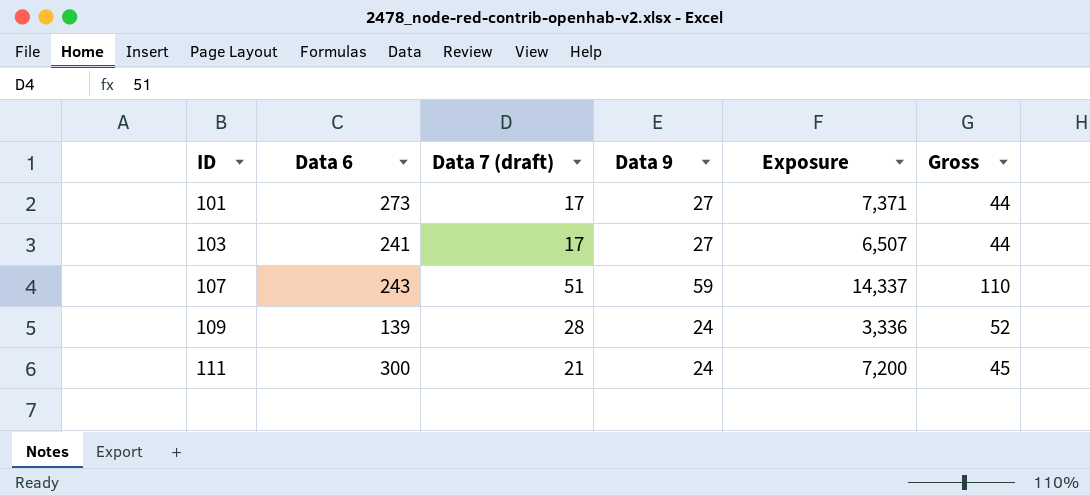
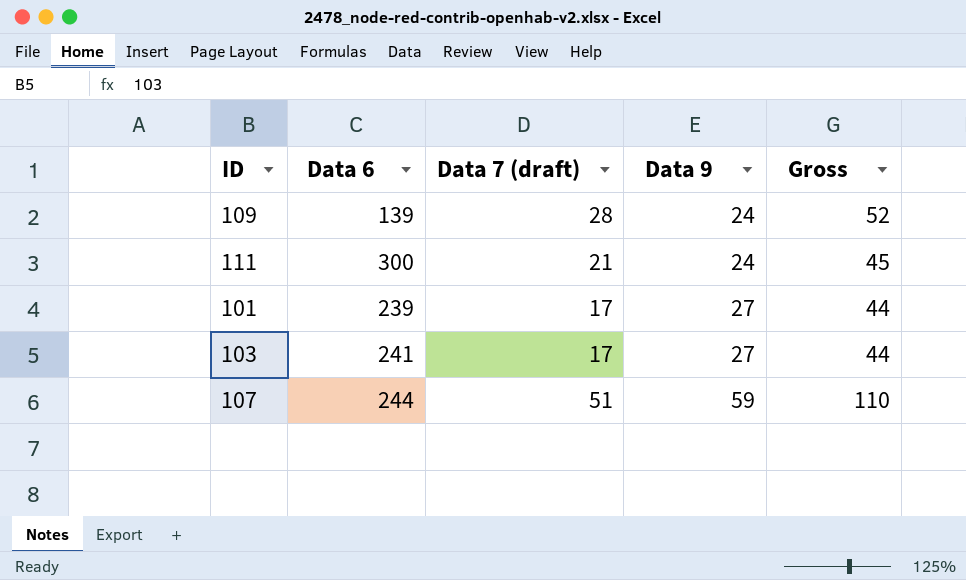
row order: ID ascending -> Data 9 ascending
column Exposure | formula: [Data 6] * [Data 9] -> none
101 | Data 6: 273 -> 239
107 | Data 6: 243 -> 244

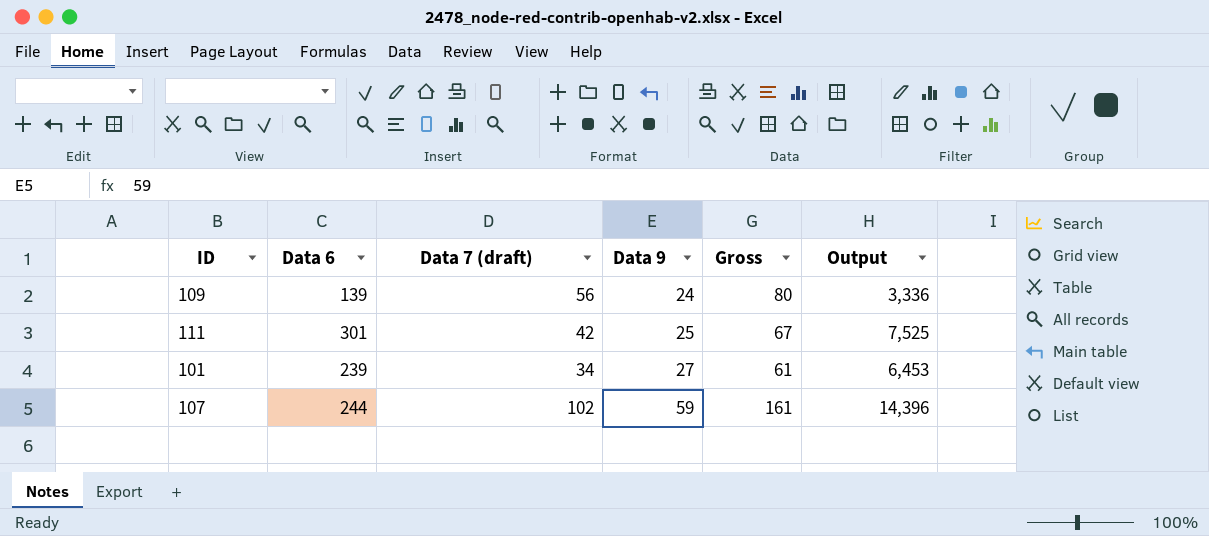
column Output | formula: none -> [Data 6] * [Data 9]
row 103: 241 | 17 | 27 | 44 -> none
109 | Data 7 (draft): 28 -> 56
109 | Gross: 52 -> 80
111 | Data 6: 300 -> 301
111 | Data 7 (draft): 21 -> 42
111 | Data 9: 24 -> 25
111 | Gross: 45 -> 67
101 | Data 7 (draft): 17 -> 34
101 | Gross: 44 -> 61
107 | Data 7 (draft): 51 -> 102
107 | Gross: 110 -> 161

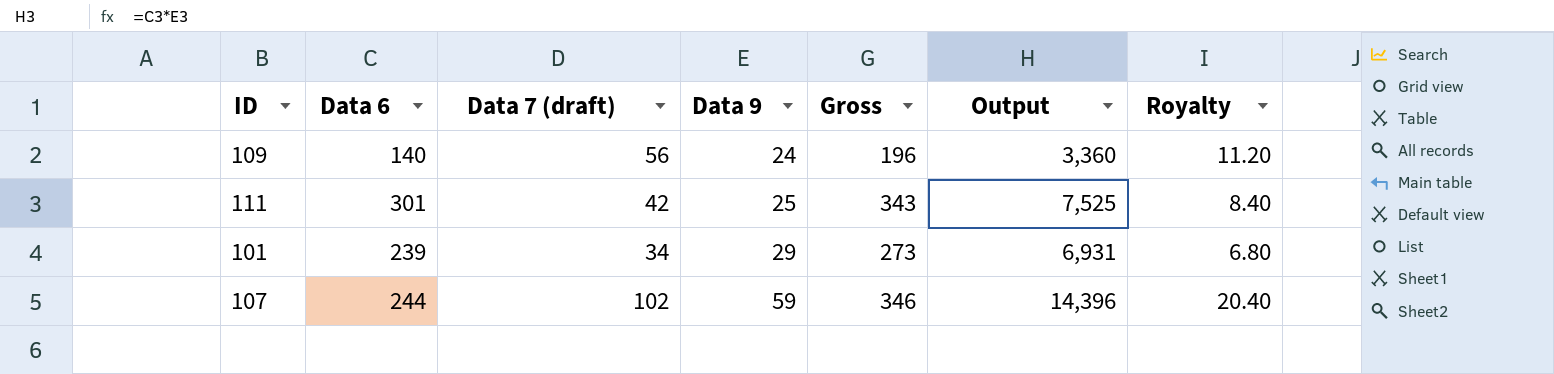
column Gross | formula: [Data 7 (draft)] + [Data 9] -> [Data 6] + [Data 7 (draft)]
column Royalty | formula: none -> [Data 7 (draft)] * 0.2
109 | Data 6: 139 -> 140
109 | Output: 3,336 -> 3,360
101 | Data 9: 27 -> 29
101 | Output: 6,453 -> 6,931

